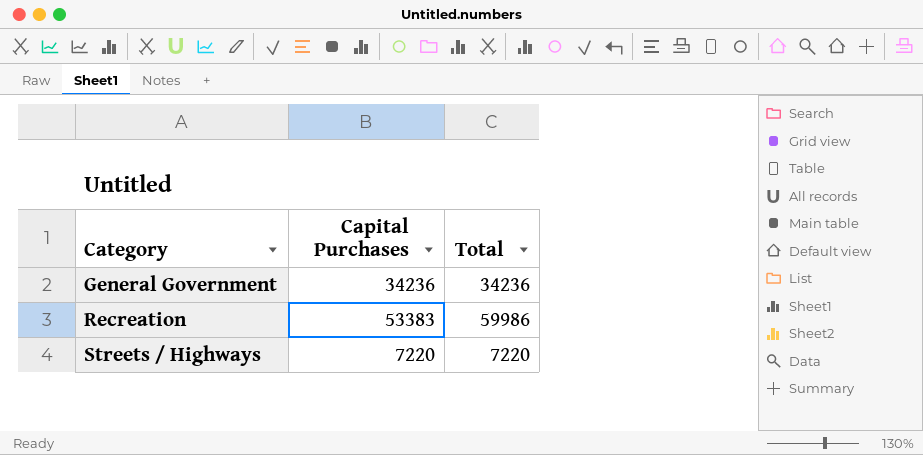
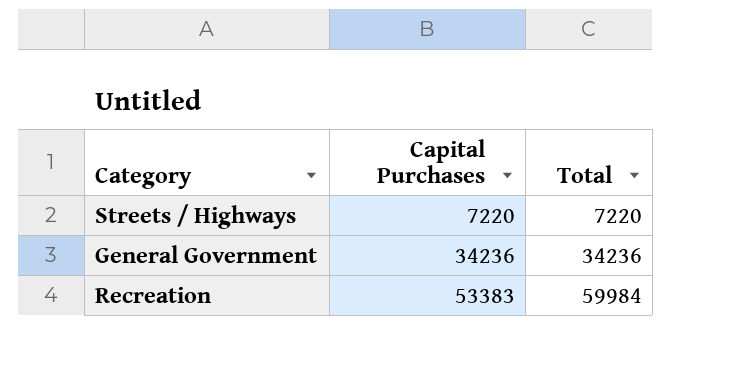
row order: Category ascending -> Capital Purchases ascending
Recreation | Total: 59986 -> 59984

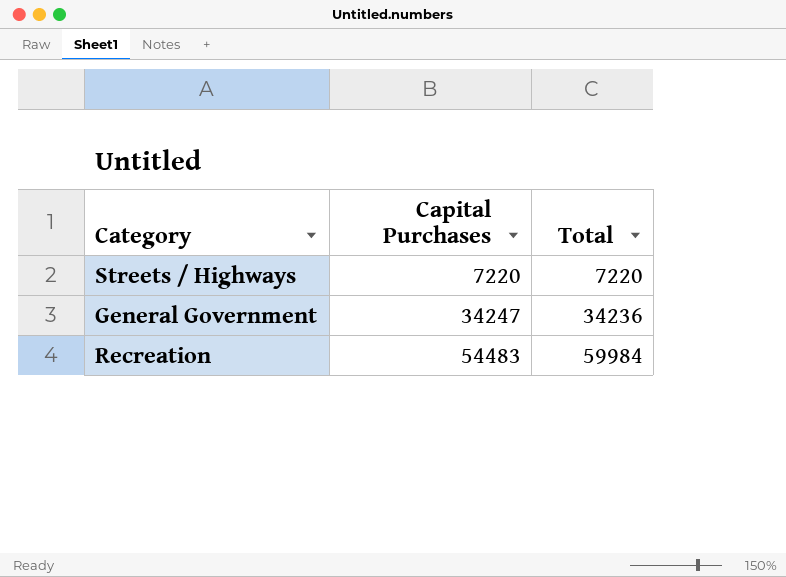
General Government | Capital Purchases: 34236 -> 34247
Recreation | Capital Purchases: 53383 -> 54483

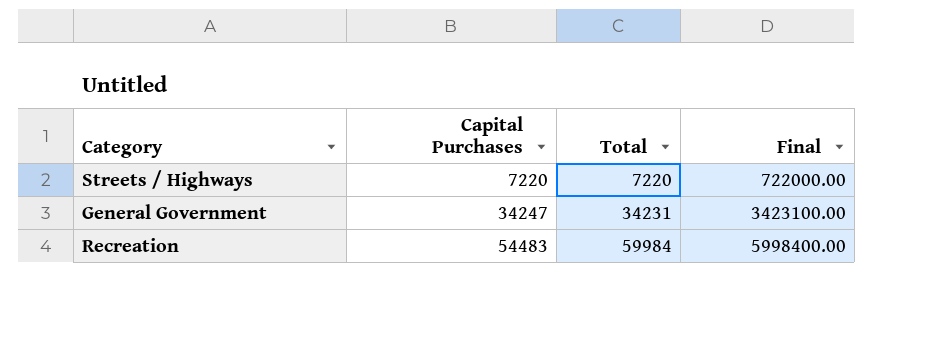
column Final | formula: none -> [Total] * 100
General Government | Total: 34236 -> 34231

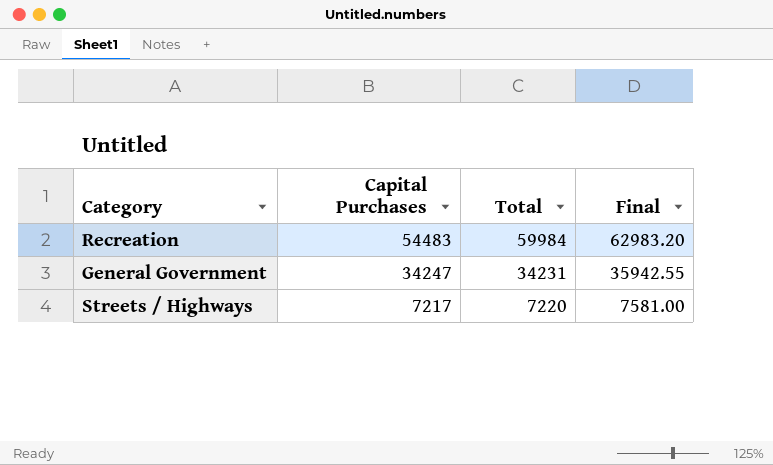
row order: Capital Purchases ascending -> Capital Purchases descending
column Final | formula: [Total] * 100 -> [Total] * 1.05
Streets / Highways | Capital Purchases: 7220 -> 7217

